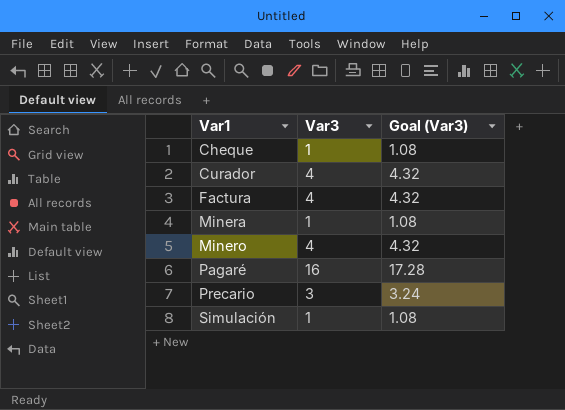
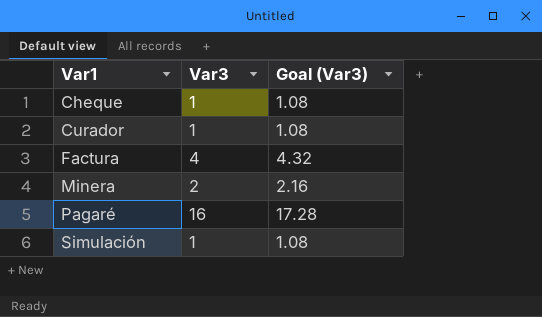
row Minero: 4 | 4.32 -> none
row Precario: 3 | 3.24 -> none
Curador | Var3: 4 -> 1
Curador | Goal (Var3): 4.32 -> 1.08
Minera | Var3: 1 -> 2
Minera | Goal (Var3): 1.08 -> 2.16

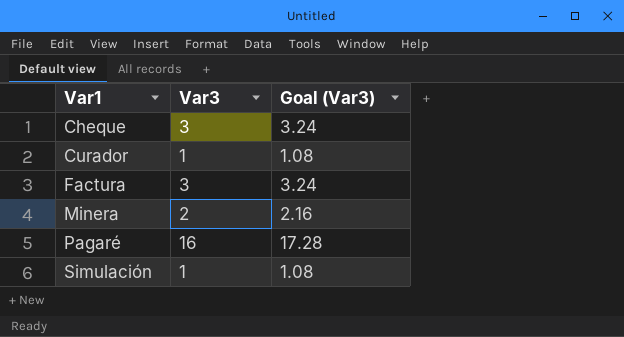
Cheque | Var3: 1 -> 3
Cheque | Goal (Var3): 1.08 -> 3.24
Factura | Var3: 4 -> 3
Factura | Goal (Var3): 4.32 -> 3.24

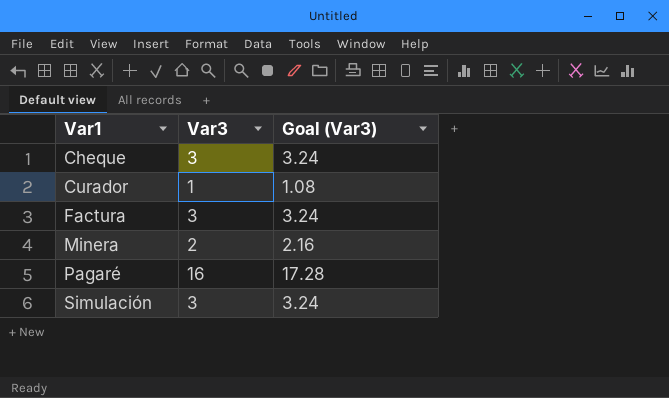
Simulación | Var3: 1 -> 3
Simulación | Goal (Var3): 1.08 -> 3.24

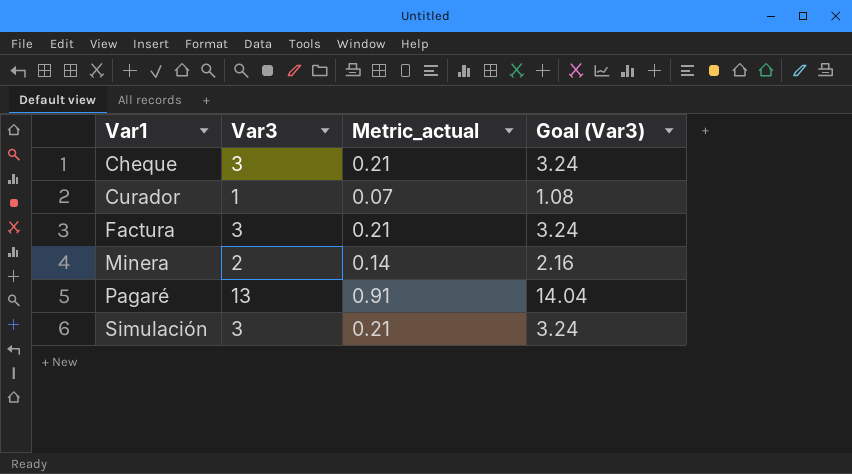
column Metric_actual | formula: none -> [Var3] * 0.07
Pagaré | Var3: 16 -> 13
Pagaré | Goal (Var3): 17.28 -> 14.04

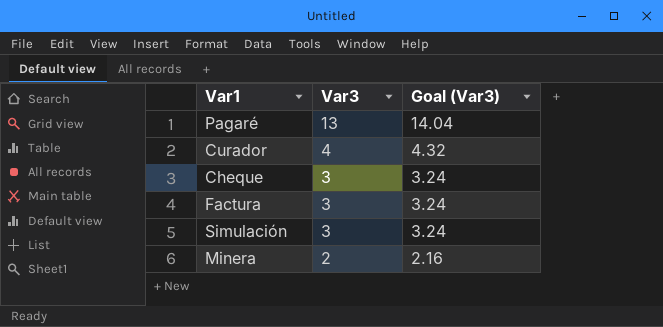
row order: Var1 ascending -> Var3 descending
column Metric_actual | formula: [Var3] * 0.07 -> none
Curador | Var3: 1 -> 4
Curador | Goal (Var3): 1.08 -> 4.32

